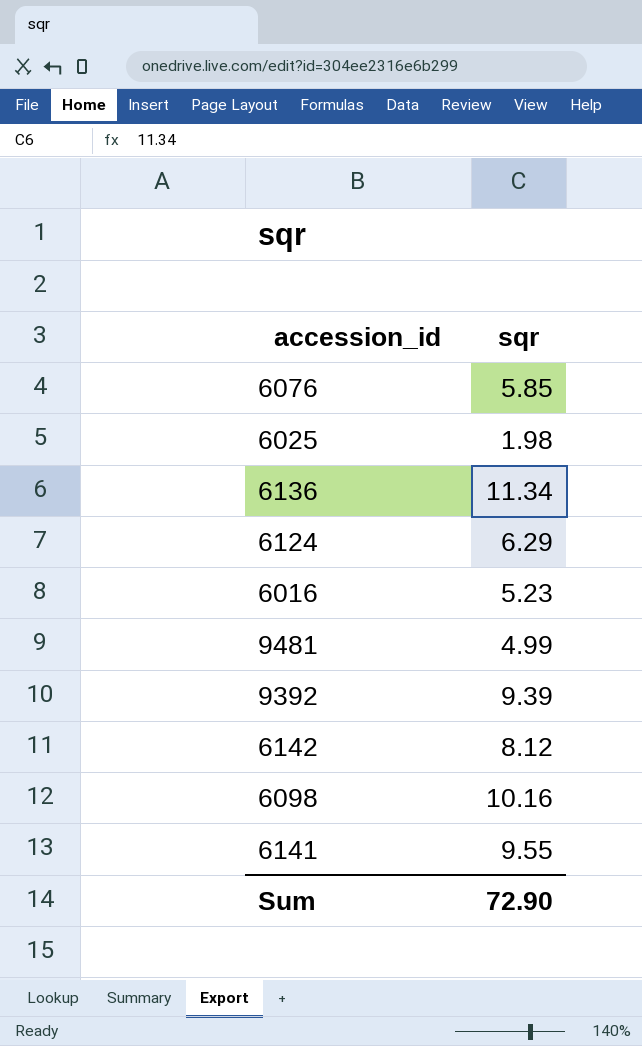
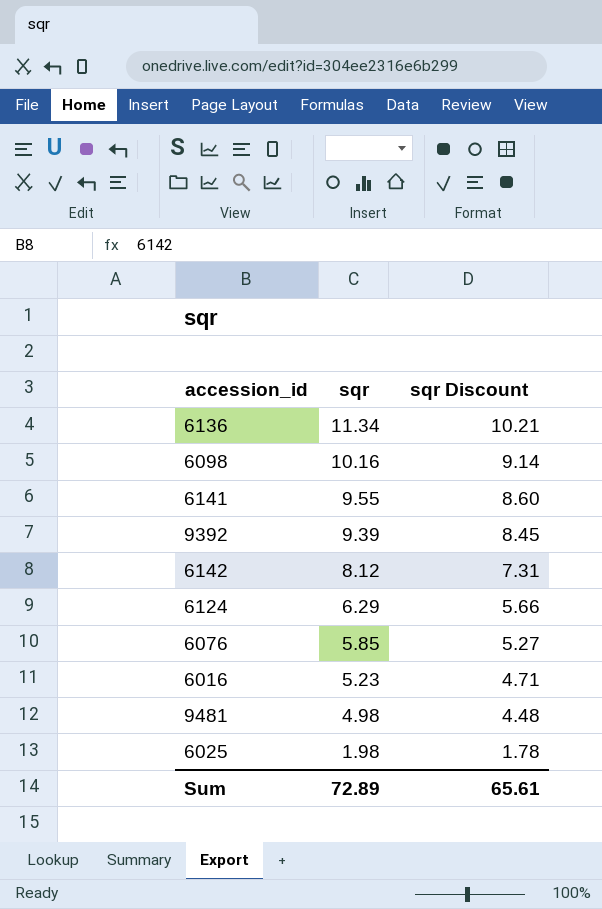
row order: none -> sqr descending
column sqr Discount | formula: none -> [sqr] * 0.9
9481 | sqr: 4.99 -> 4.98
Sum | sqr: 72.90 -> 72.89

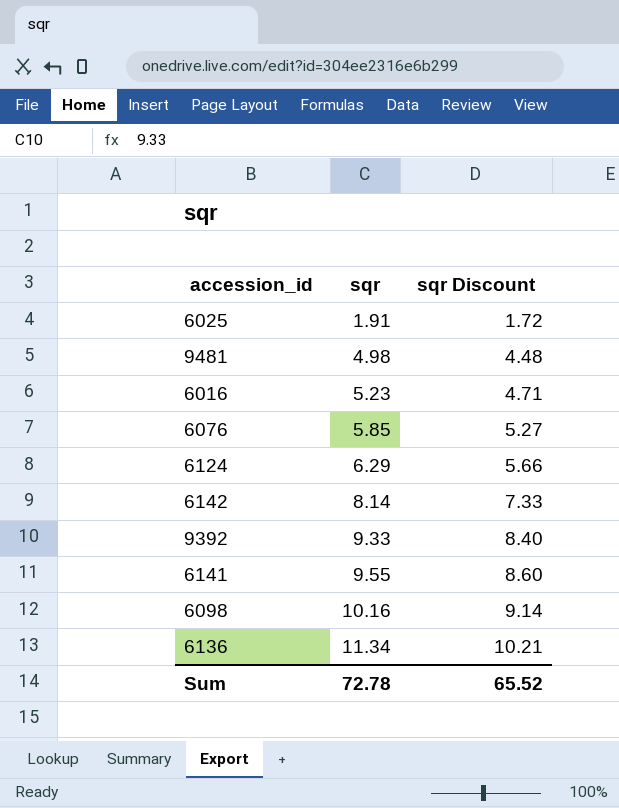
row order: sqr descending -> sqr ascending
6025 | sqr: 1.98 -> 1.91
6025 | sqr Discount: 1.78 -> 1.72
6142 | sqr: 8.12 -> 8.14
6142 | sqr Discount: 7.31 -> 7.33
9392 | sqr: 9.39 -> 9.33
9392 | sqr Discount: 8.45 -> 8.40
Sum | sqr: 72.89 -> 72.78
Sum | sqr Discount: 65.61 -> 65.52

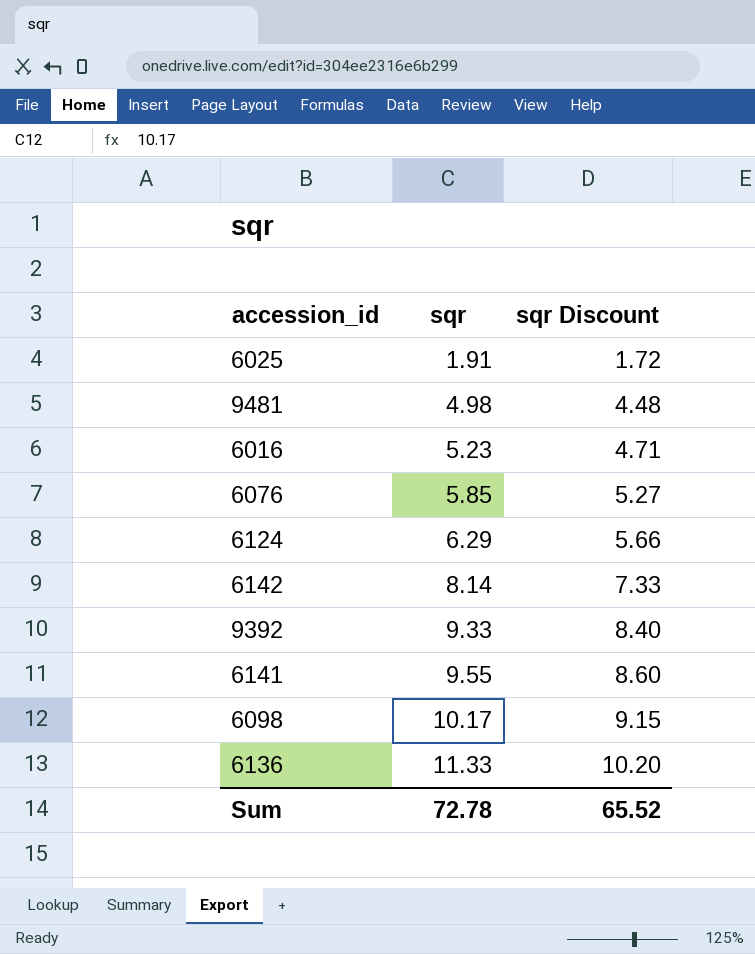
6098 | sqr: 10.16 -> 10.17
6098 | sqr Discount: 9.14 -> 9.15
6136 | sqr: 11.34 -> 11.33
6136 | sqr Discount: 10.21 -> 10.20

